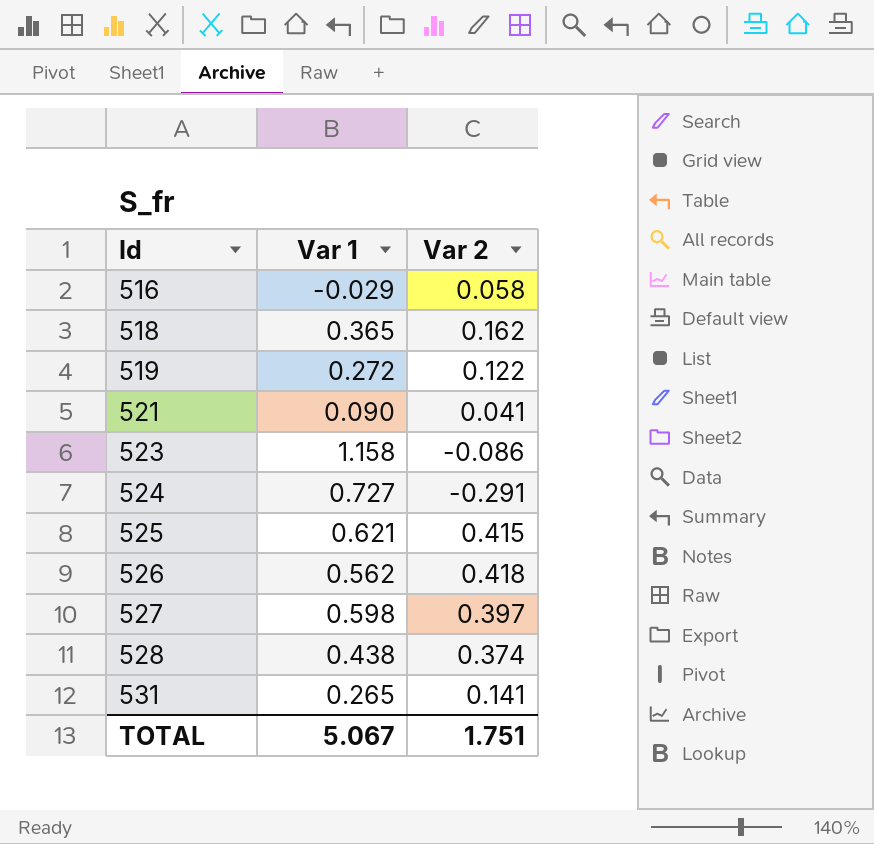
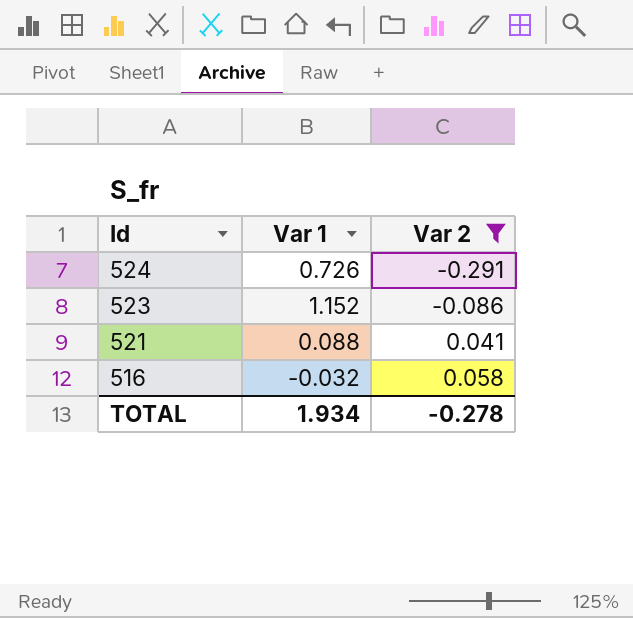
filter: none -> Var 2 <= 0.058
row order: Id ascending -> Id descending
524 | Var 1: 0.727 -> 0.726
523 | Var 1: 1.158 -> 1.152
521 | Var 1: 0.090 -> 0.088
516 | Var 1: -0.029 -> -0.032
TOTAL | Var 1: 5.067 -> 1.934
TOTAL | Var 2: 1.751 -> -0.278

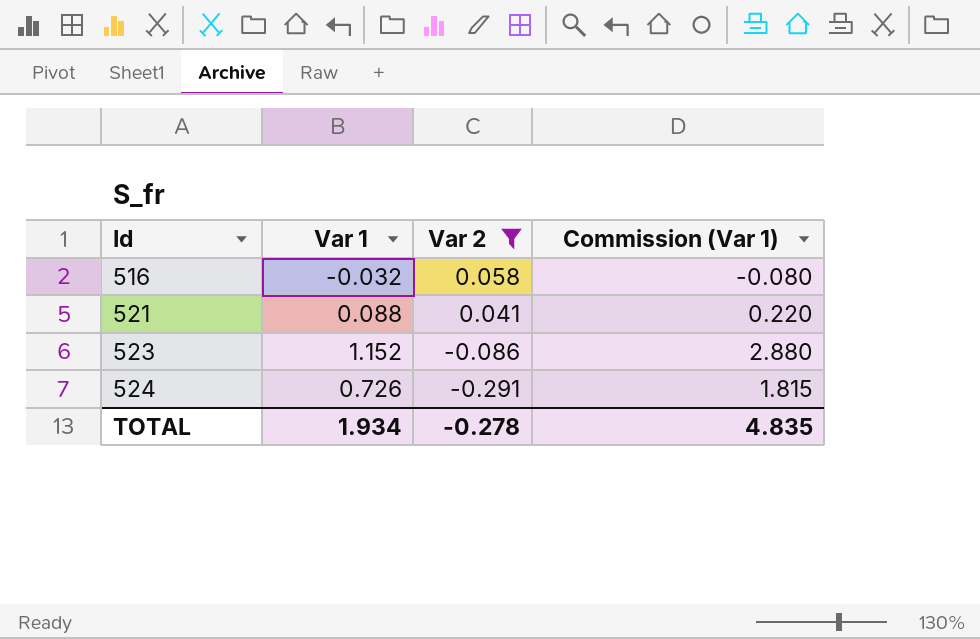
row order: Id descending -> Id ascending
column Commission (Var 1) | formula: none -> [Var 1] * 2.5

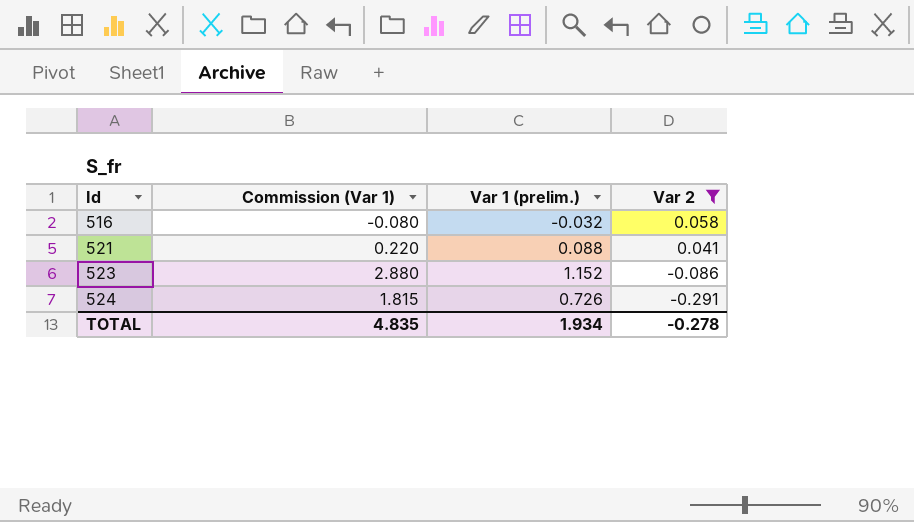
column Commission (Var 1) | position: 4 -> 2
column name: Var 1 -> Var 1 (prelim.)

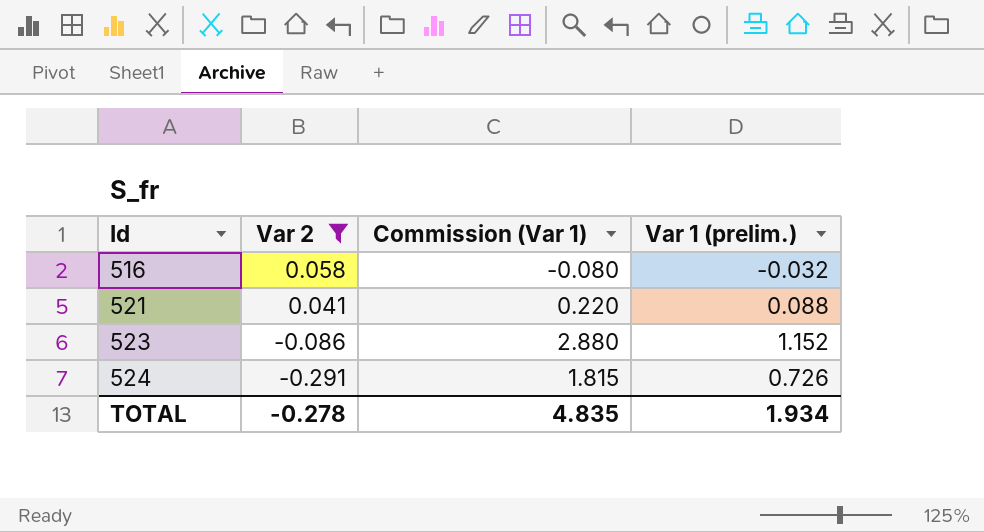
column Var 2 | position: 4 -> 2

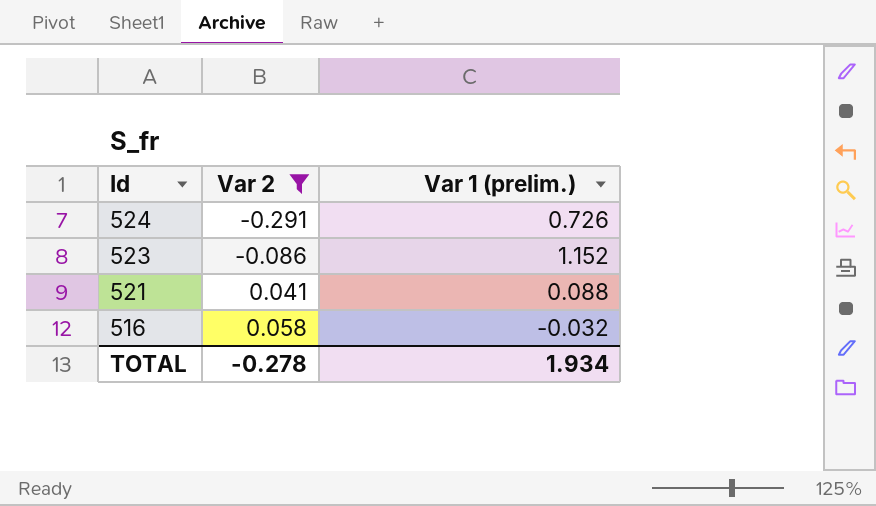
row order: Id ascending -> Id descending
column Commission (Var 1) | formula: [Var 1 (prelim.)] * 2.5 -> none

